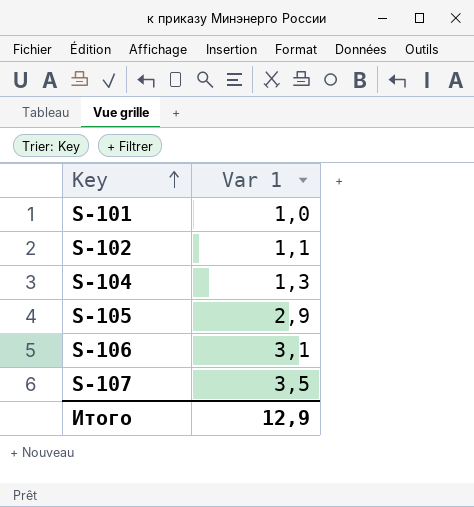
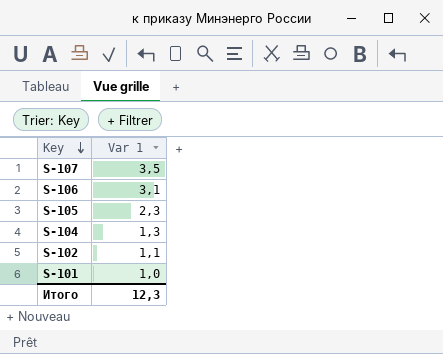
row order: Key ascending -> Key descending
S-105 | Var 1: 2,9 -> 2,3
Итого | Var 1: 12,9 -> 12,3

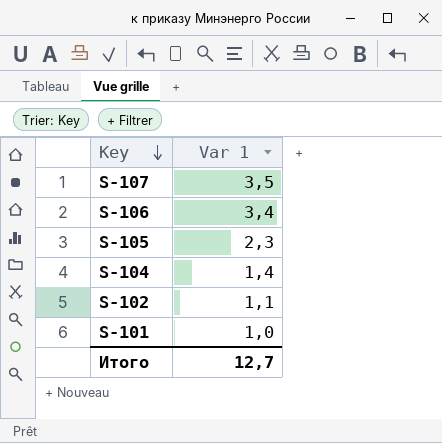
S-106 | Var 1: 3,1 -> 3,4
S-104 | Var 1: 1,3 -> 1,4
Итого | Var 1: 12,3 -> 12,7

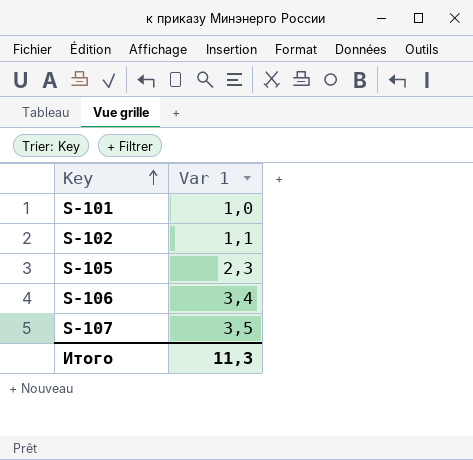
row order: Key descending -> Key ascending
row S-104: 1,4 -> none
Итого | Var 1: 12,7 -> 11,3

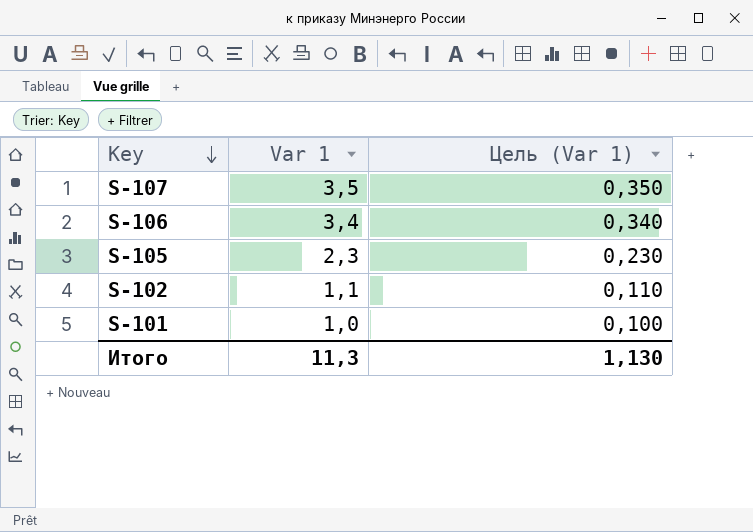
row order: Key ascending -> Key descending
column Цель (Var 1) | formula: none -> [Var 1] * 0,1

